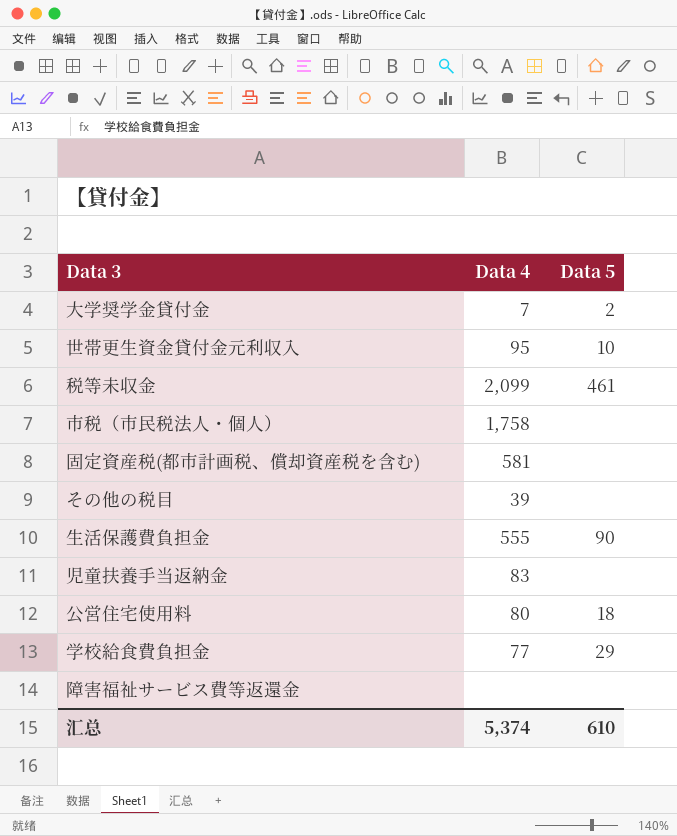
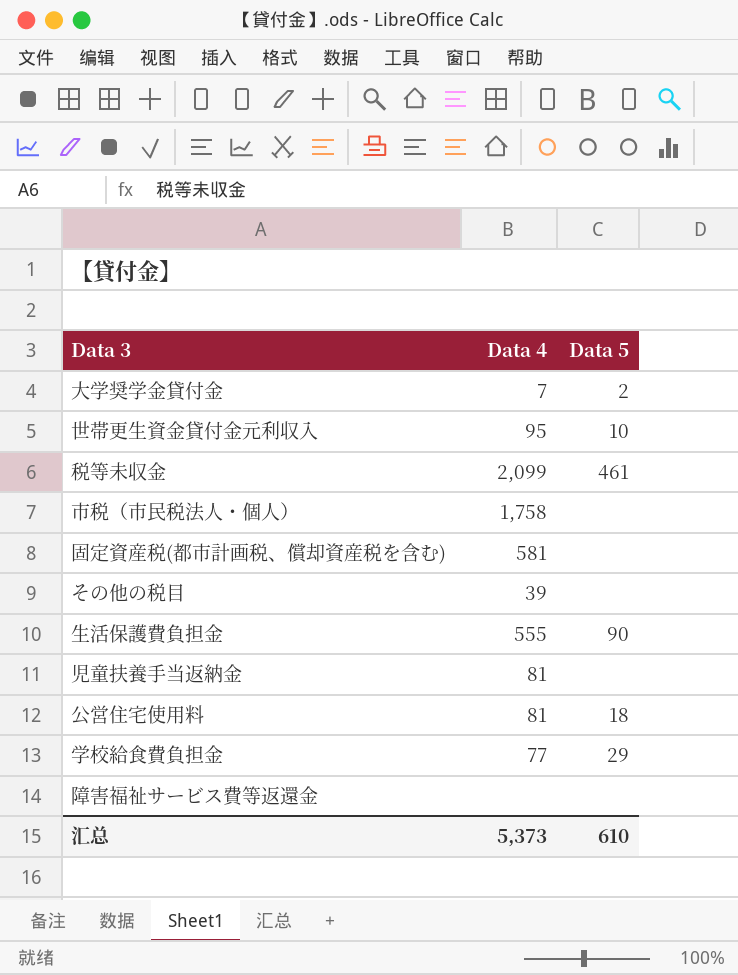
児童扶養手当返納金 | Data 4: 83 -> 81
公営住宅使用料 | Data 4: 80 -> 81
汇总 | Data 4: 5,374 -> 5,373

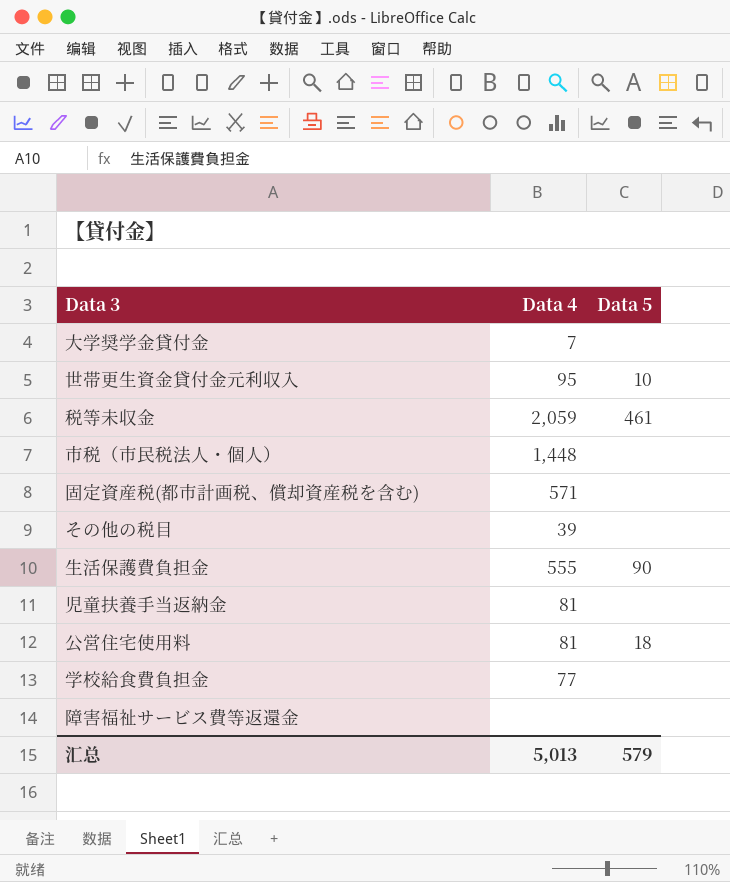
大学奨学金貸付金 | Data 5: 2 -> none
税等未収金 | Data 4: 2,099 -> 2,059
市税（市民税法人・個人） | Data 4: 1,758 -> 1,448
固定資産税(都市計画税、償却資産税を含む) | Data 4: 581 -> 571
学校給食費負担金 | Data 5: 29 -> none
汇总 | Data 4: 5,373 -> 5,013
汇总 | Data 5: 610 -> 579

